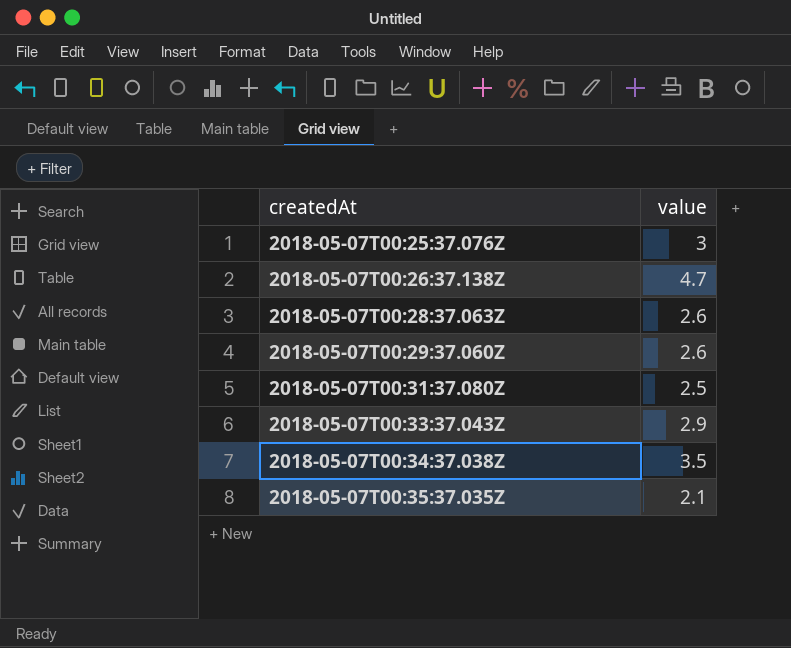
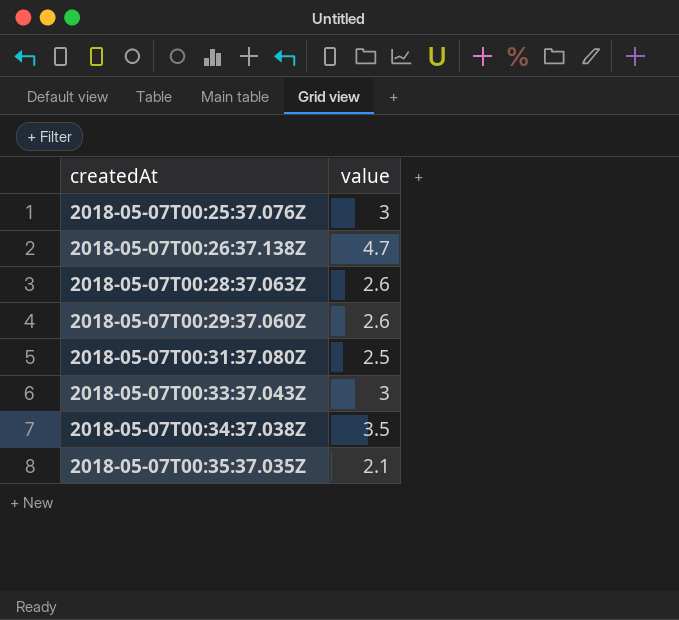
2018-05-07T00:33:37.043Z | value: 2.9 -> 3

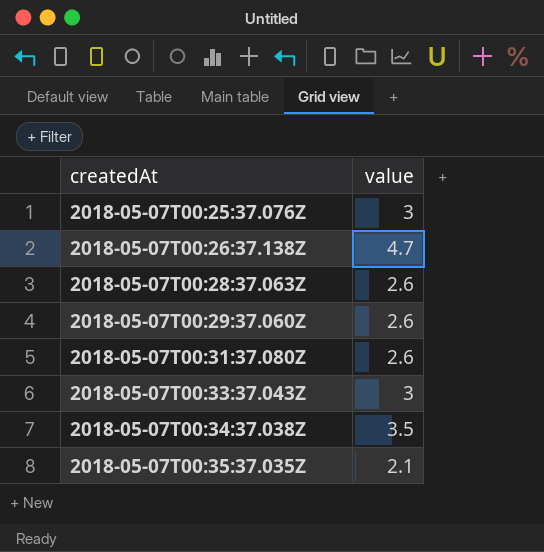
2018-05-07T00:31:37.080Z | value: 2.5 -> 2.6

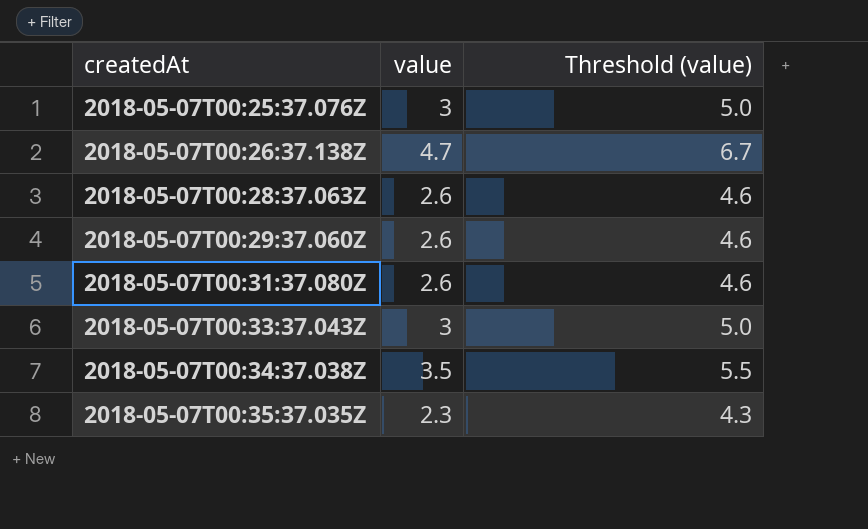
column Threshold (value) | formula: none -> [value] + 2
2018-05-07T00:35:37.035Z | value: 2.1 -> 2.3

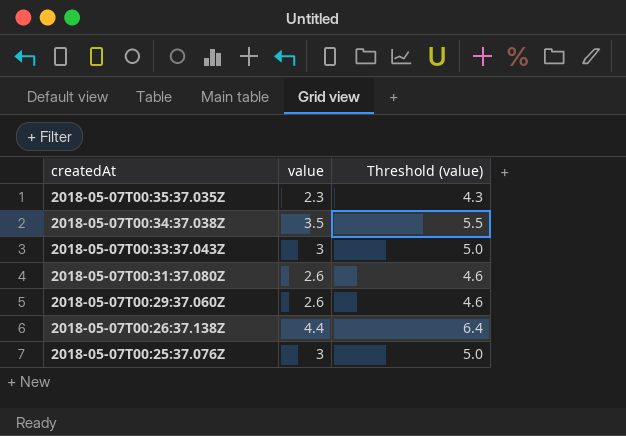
row order: createdAt ascending -> createdAt descending
row 2018-05-07T00:28:37.063Z: 2.6 | 4.6 -> none
2018-05-07T00:26:37.138Z | value: 4.7 -> 4.4
2018-05-07T00:26:37.138Z | Threshold (value): 6.7 -> 6.4

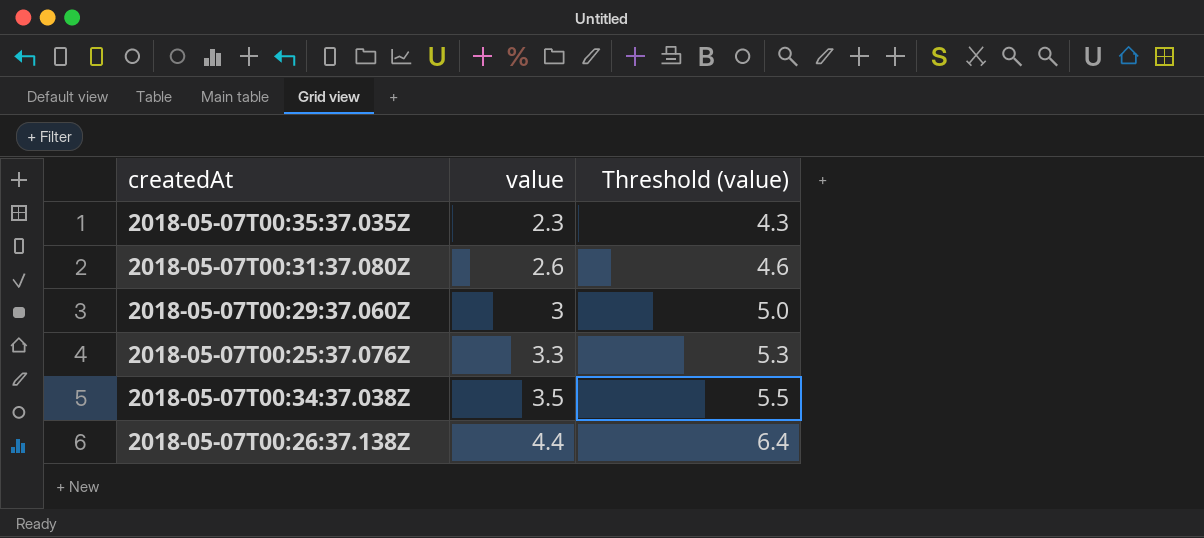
row order: createdAt descending -> value ascending
row 2018-05-07T00:33:37.043Z: 3 | 5.0 -> none
2018-05-07T00:29:37.060Z | value: 2.6 -> 3
2018-05-07T00:29:37.060Z | Threshold (value): 4.6 -> 5.0
2018-05-07T00:25:37.076Z | value: 3 -> 3.3
2018-05-07T00:25:37.076Z | Threshold (value): 5.0 -> 5.3

